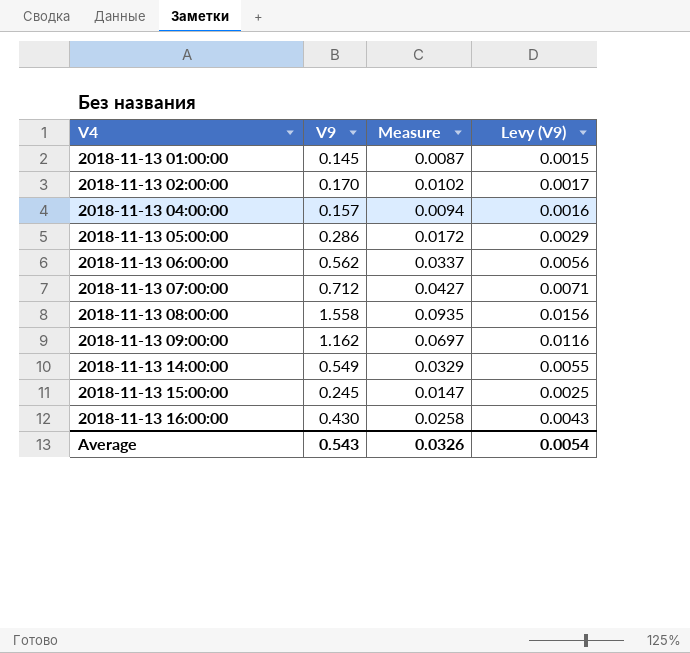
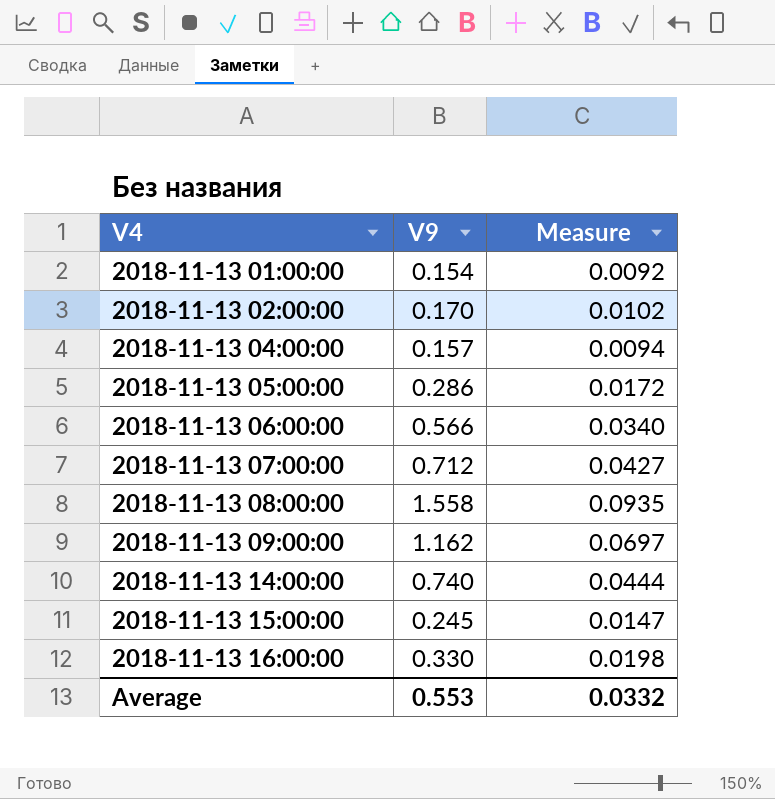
column Levy (V9) | formula: [V9] * 0.01 -> none
2018-11-13 01:00:00 | V9: 0.145 -> 0.154
2018-11-13 01:00:00 | Measure: 0.0087 -> 0.0092
2018-11-13 06:00:00 | V9: 0.562 -> 0.566
2018-11-13 06:00:00 | Measure: 0.0337 -> 0.0340
2018-11-13 14:00:00 | V9: 0.549 -> 0.740
2018-11-13 14:00:00 | Measure: 0.0329 -> 0.0444
2018-11-13 16:00:00 | V9: 0.430 -> 0.330
2018-11-13 16:00:00 | Measure: 0.0258 -> 0.0198
Average | V9: 0.543 -> 0.553
Average | Measure: 0.0326 -> 0.0332

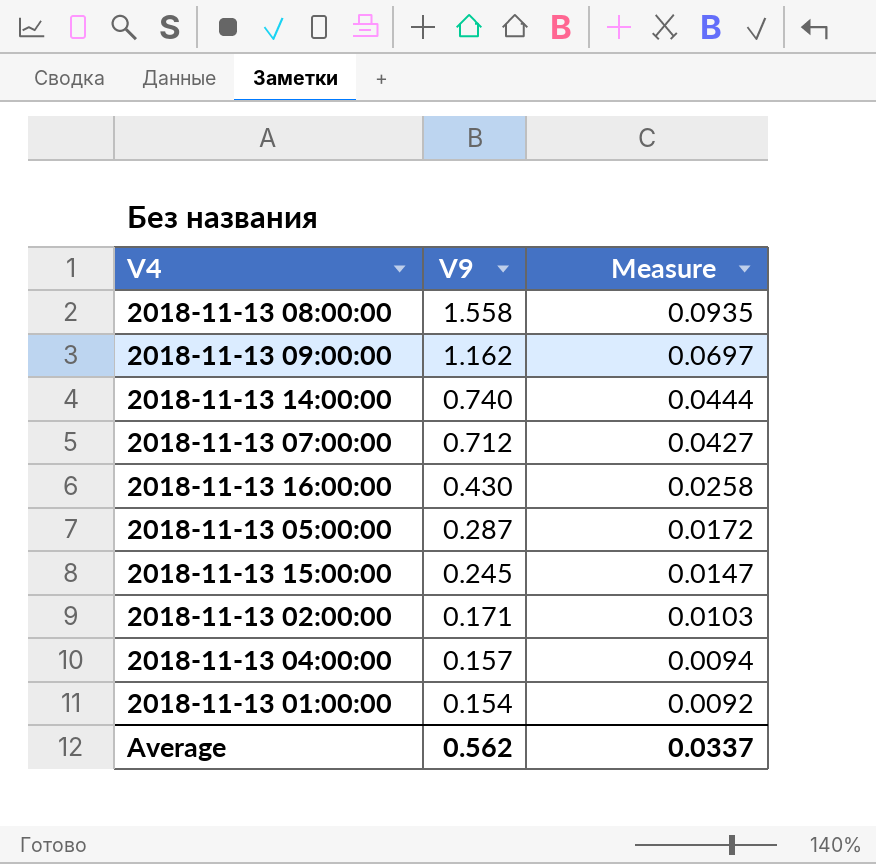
row order: V4 ascending -> V9 descending
row 2018-11-13 06:00:00: 0.566 | 0.0340 -> none
2018-11-13 16:00:00 | V9: 0.330 -> 0.430
2018-11-13 16:00:00 | Measure: 0.0198 -> 0.0258
2018-11-13 05:00:00 | V9: 0.286 -> 0.287
2018-11-13 02:00:00 | V9: 0.170 -> 0.171
2018-11-13 02:00:00 | Measure: 0.0102 -> 0.0103
Average | V9: 0.553 -> 0.562
Average | Measure: 0.0332 -> 0.0337

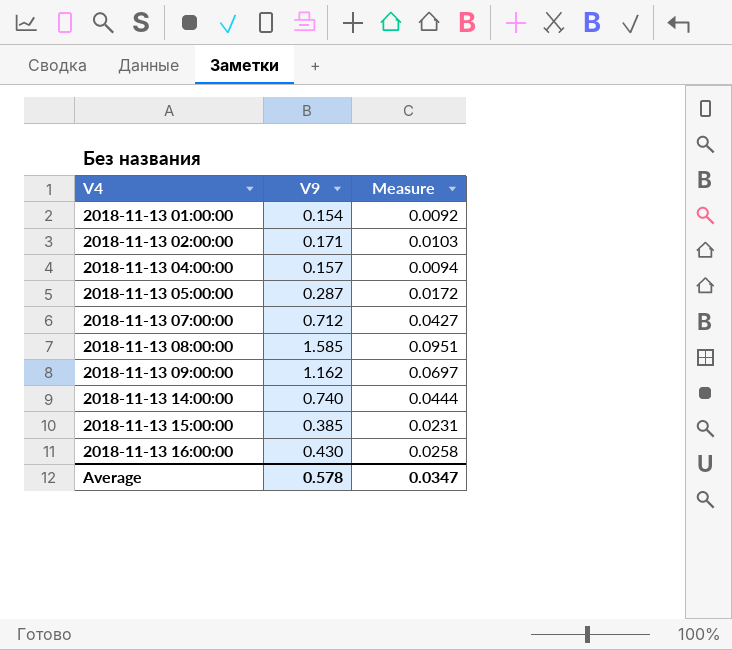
row order: V9 descending -> V4 ascending
2018-11-13 08:00:00 | V9: 1.558 -> 1.585
2018-11-13 08:00:00 | Measure: 0.0935 -> 0.0951
2018-11-13 15:00:00 | V9: 0.245 -> 0.385
2018-11-13 15:00:00 | Measure: 0.0147 -> 0.0231
Average | V9: 0.562 -> 0.578
Average | Measure: 0.0337 -> 0.0347

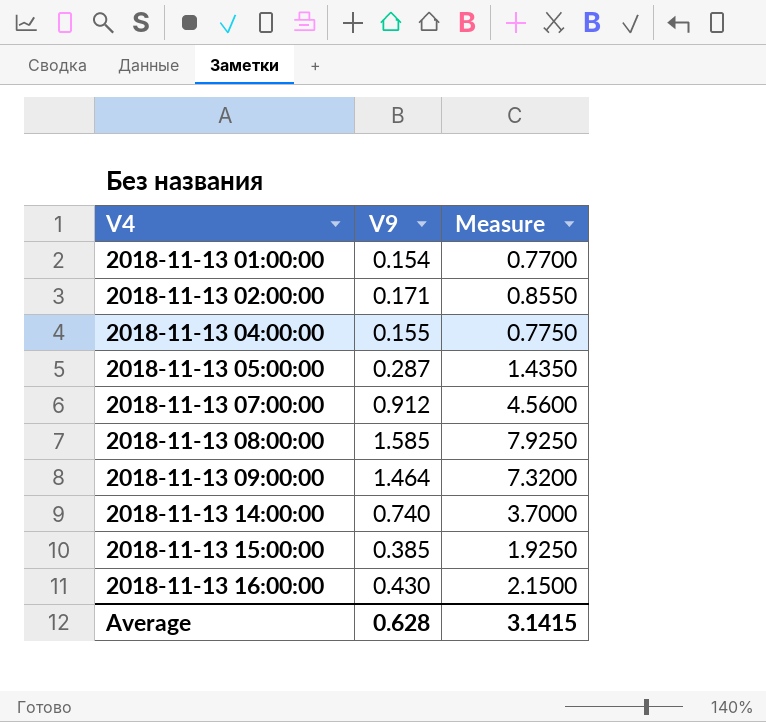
column Measure | formula: [V9] * 0.06 -> [V9] * 5
2018-11-13 04:00:00 | V9: 0.157 -> 0.155
2018-11-13 07:00:00 | V9: 0.712 -> 0.912
2018-11-13 09:00:00 | V9: 1.162 -> 1.464
Average | V9: 0.578 -> 0.628
Average | Measure: 0.0347 -> 3.1415

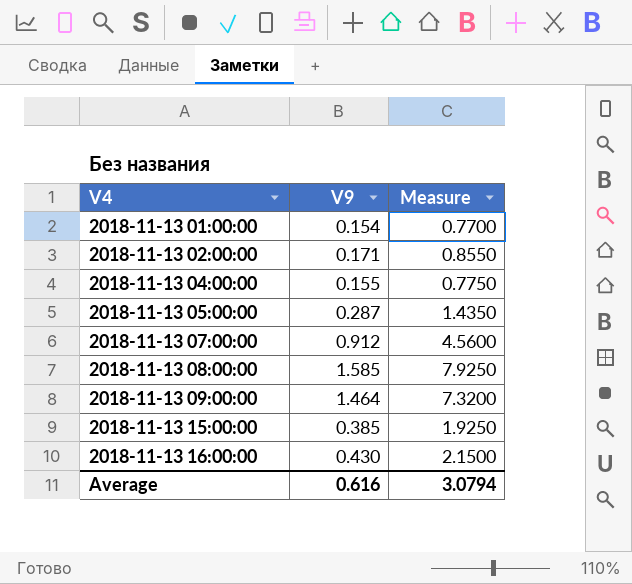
row 2018-11-13 14:00:00: 0.740 | 3.7000 -> none
Average | V9: 0.628 -> 0.616
Average | Measure: 3.1415 -> 3.0794

